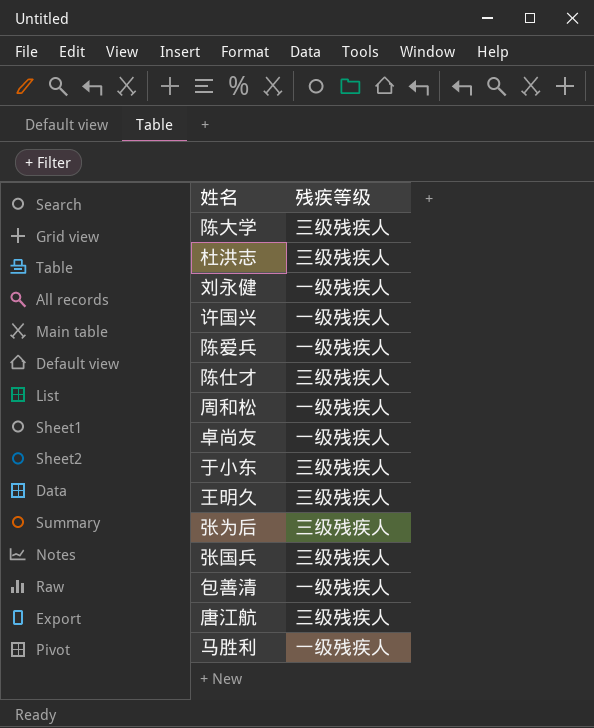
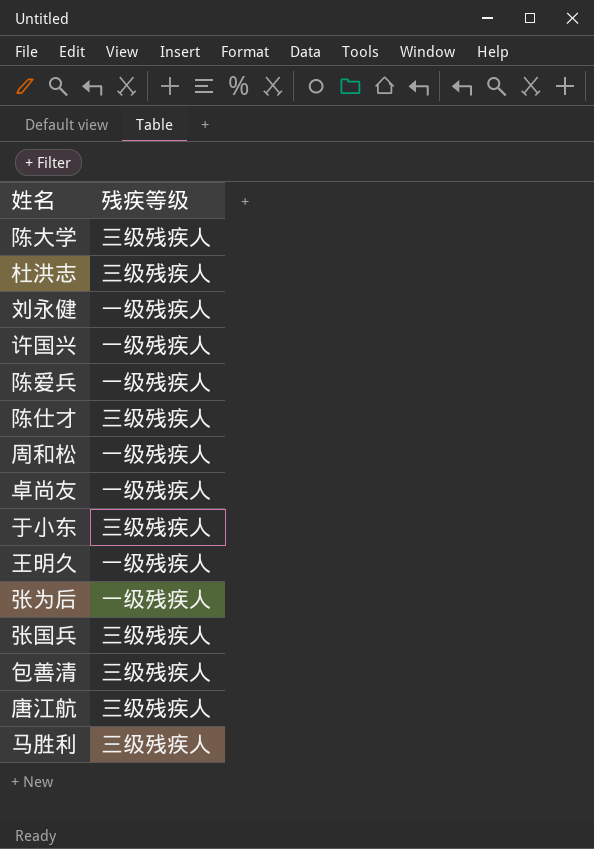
王明久 | 残疾等级: 三级残疾人 -> 一级残疾人
张为后 | 残疾等级: 三级残疾人 -> 一级残疾人
包善清 | 残疾等级: 一级残疾人 -> 三级残疾人
马胜利 | 残疾等级: 一级残疾人 -> 三级残疾人

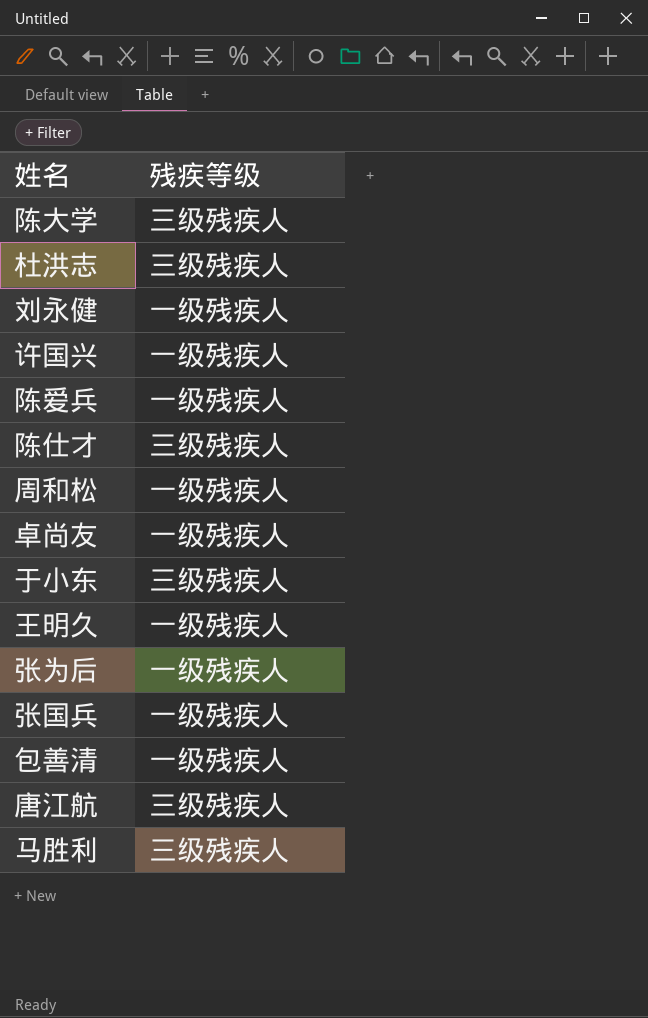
张国兵 | 残疾等级: 三级残疾人 -> 一级残疾人
包善清 | 残疾等级: 三级残疾人 -> 一级残疾人

